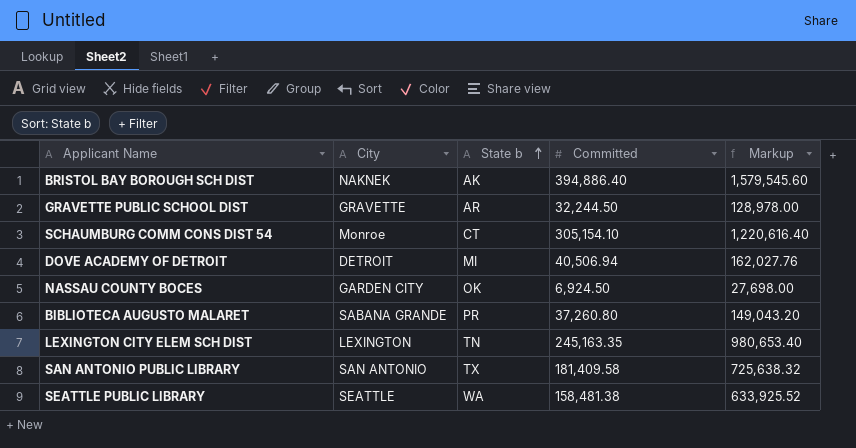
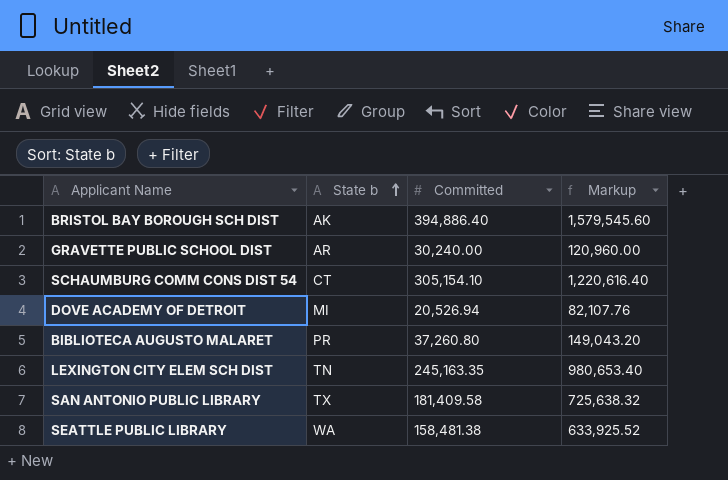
column City | position: 2 -> none
row NASSAU COUNTY BOCES: GARDEN CITY | OK | 6,924.50 | 27,698.00 -> none
GRAVETTE PUBLIC SCHOOL DIST | Committed: 32,244.50 -> 30,240.00
GRAVETTE PUBLIC SCHOOL DIST | Markup: 128,978.00 -> 120,960.00
DOVE ACADEMY OF DETROIT | Committed: 40,506.94 -> 20,526.94
DOVE ACADEMY OF DETROIT | Markup: 162,027.76 -> 82,107.76

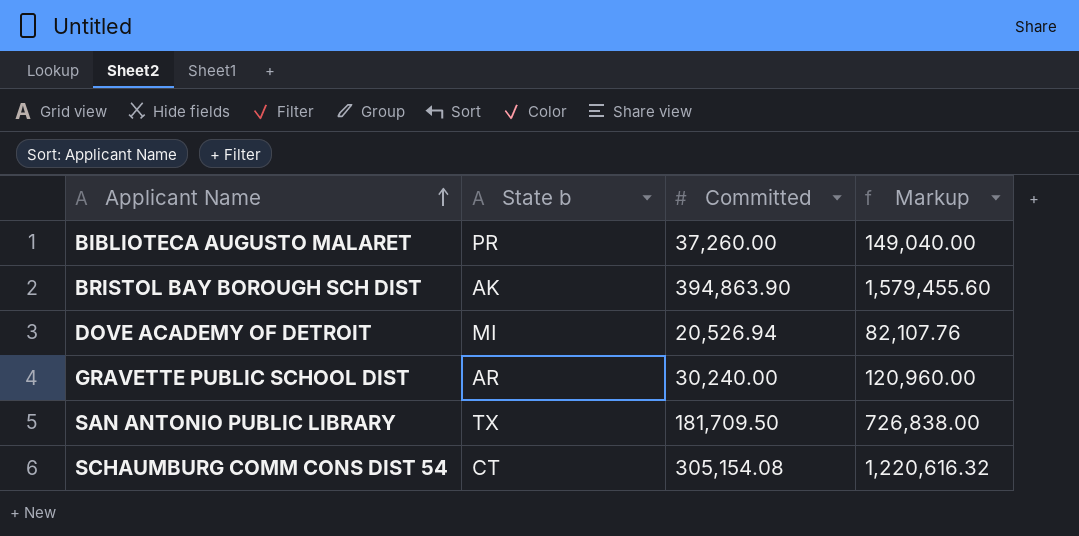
row order: State b ascending -> Applicant Name ascending
row LEXINGTON CITY ELEM SCH DIST: TN | 245,163.35 | 980,653.40 -> none
row SEATTLE PUBLIC LIBRARY: WA | 158,481.38 | 633,925.52 -> none
BIBLIOTECA AUGUSTO MALARET | Committed: 37,260.80 -> 37,260.00
BIBLIOTECA AUGUSTO MALARET | Markup: 149,043.20 -> 149,040.00
BRISTOL BAY BOROUGH SCH DIST | Committed: 394,886.40 -> 394,863.90
BRISTOL BAY BOROUGH SCH DIST | Markup: 1,579,545.60 -> 1,579,455.60
SAN ANTONIO PUBLIC LIBRARY | Committed: 181,409.58 -> 181,709.50
SAN ANTONIO PUBLIC LIBRARY | Markup: 725,638.32 -> 726,838.00
SCHAUMBURG COMM CONS DIST 54 | Committed: 305,154.10 -> 305,154.08
SCHAUMBURG COMM CONS DIST 54 | Markup: 1,220,616.40 -> 1,220,616.32

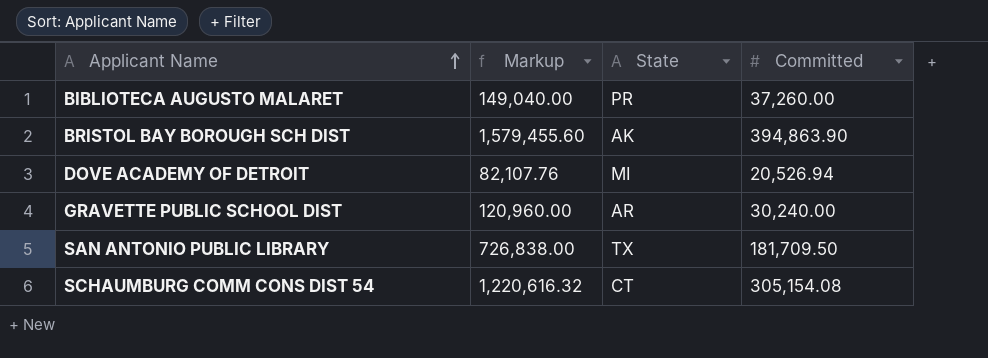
column Markup | position: 4 -> 2
column name: State b -> State

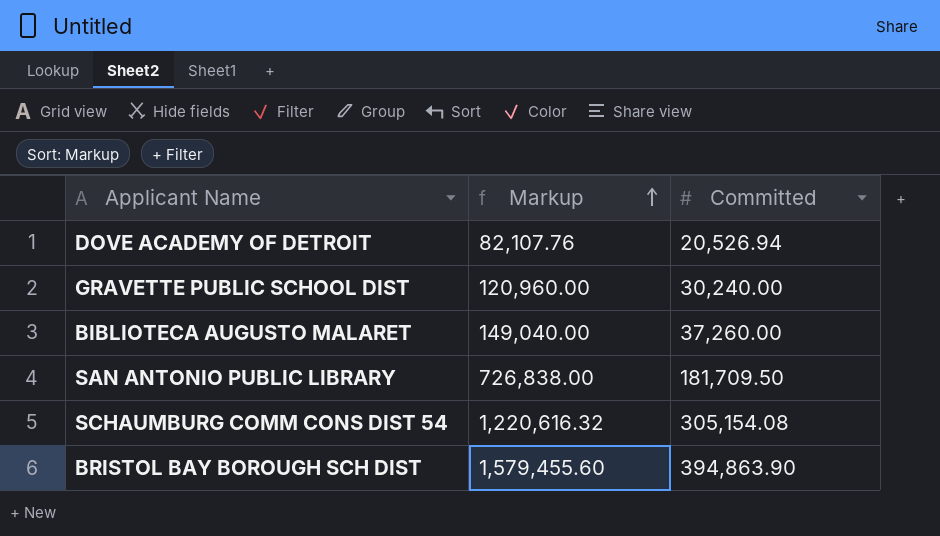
row order: Applicant Name ascending -> Markup ascending
column State | position: 3 -> none

